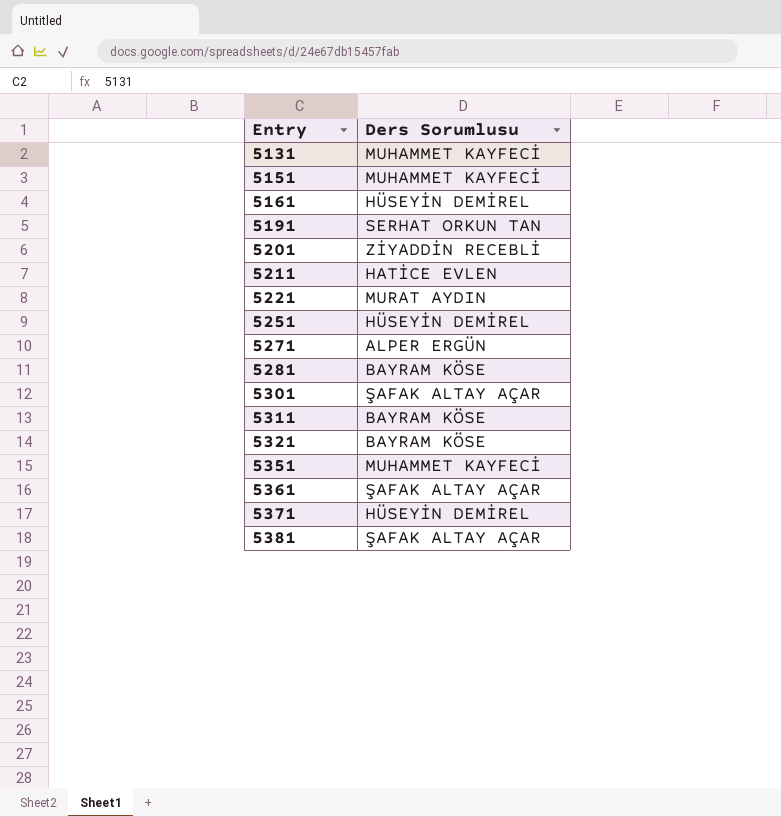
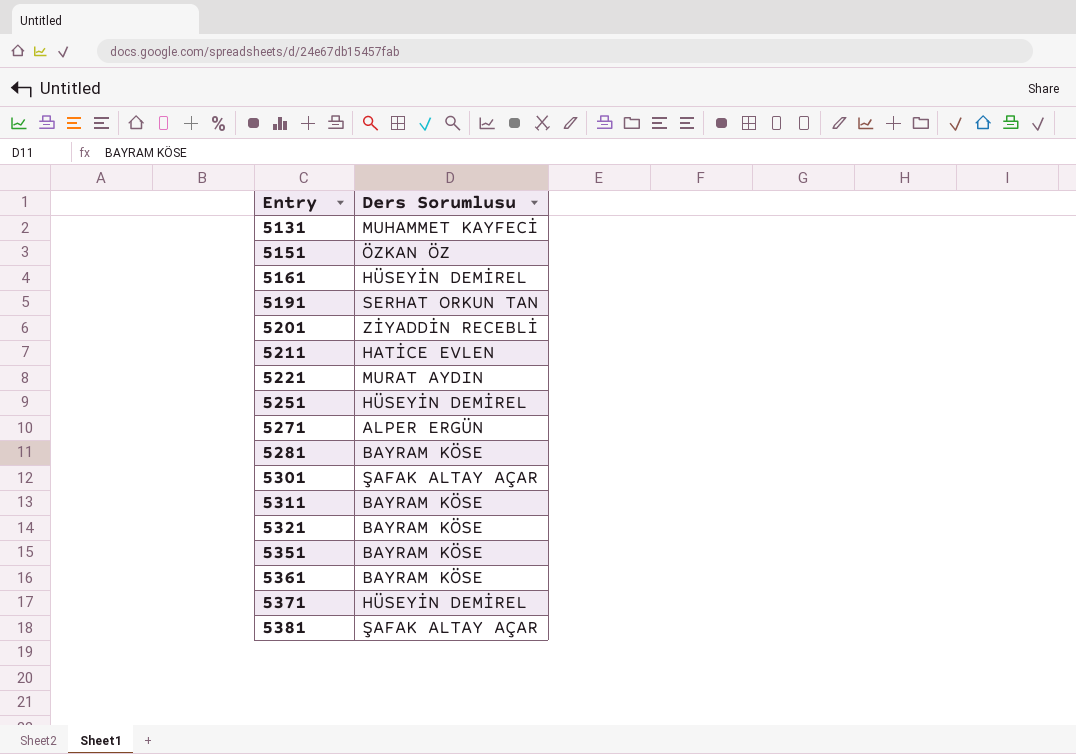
5151 | Ders Sorumlusu: MUHAMMET KAYFECİ -> ÖZKAN ÖZ
5351 | Ders Sorumlusu: MUHAMMET KAYFECİ -> BAYRAM KÖSE
5361 | Ders Sorumlusu: ŞAFAK ALTAY AÇAR -> BAYRAM KÖSE

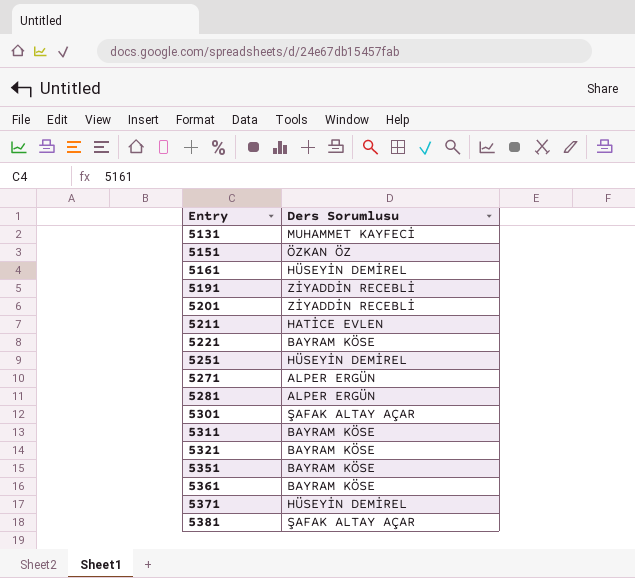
5191 | Ders Sorumlusu: SERHAT ORKUN TAN -> ZİYADDİN RECEBLİ
5221 | Ders Sorumlusu: MURAT AYDIN -> BAYRAM KÖSE
5281 | Ders Sorumlusu: BAYRAM KÖSE -> ALPER ERGÜN

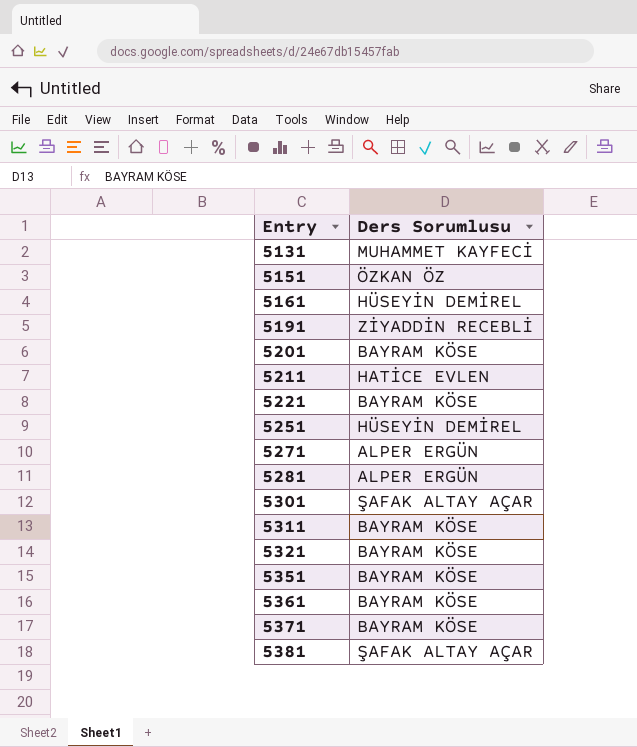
5201 | Ders Sorumlusu: ZİYADDİN RECEBLİ -> BAYRAM KÖSE
5371 | Ders Sorumlusu: HÜSEYİN DEMİREL -> BAYRAM KÖSE

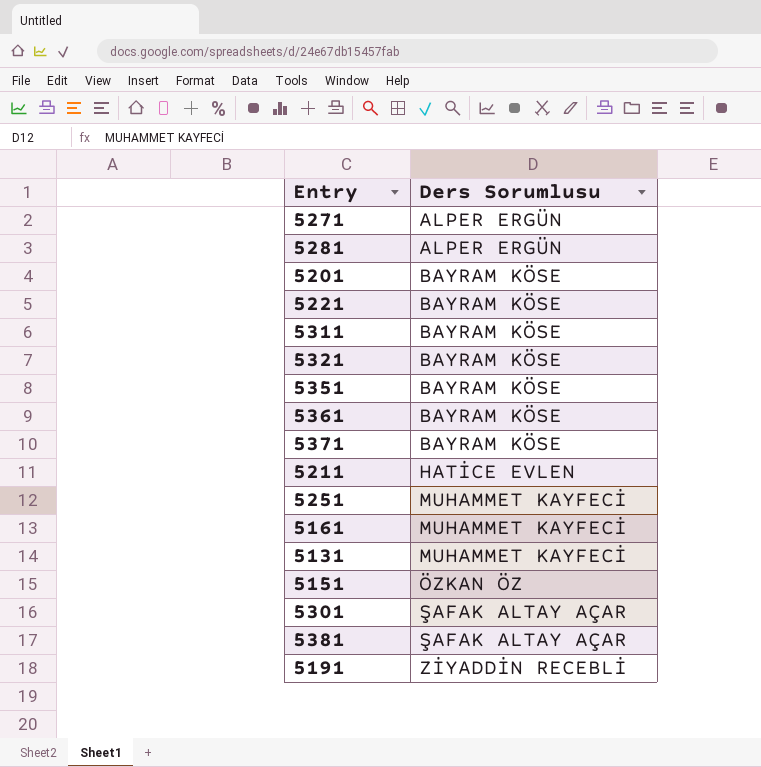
row order: Entry ascending -> Ders Sorumlusu ascending
5251 | Ders Sorumlusu: HÜSEYİN DEMİREL -> MUHAMMET KAYFECİ
5161 | Ders Sorumlusu: HÜSEYİN DEMİREL -> MUHAMMET KAYFECİ

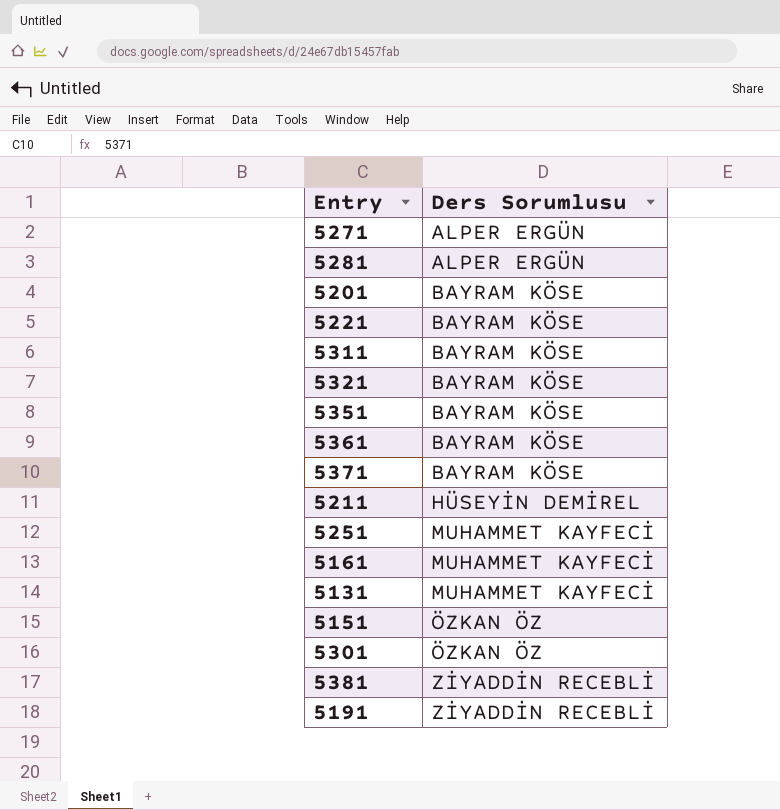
5211 | Ders Sorumlusu: HATİCE EVLEN -> HÜSEYİN DEMİREL
5301 | Ders Sorumlusu: ŞAFAK ALTAY AÇAR -> ÖZKAN ÖZ
5381 | Ders Sorumlusu: ŞAFAK ALTAY AÇAR -> ZİYADDİN RECEBLİ

